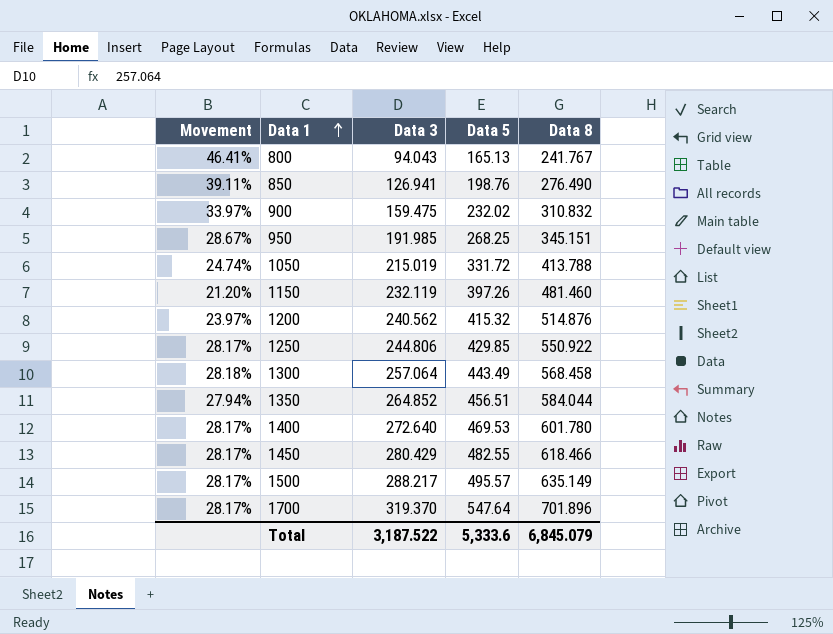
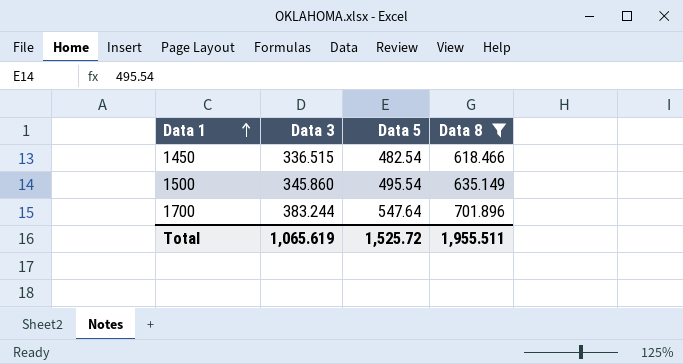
filter: none -> Data 8 >= 618.466
column Movement | formula: ([Data 8] - [Data 5]) / [Data 5] -> none
1450 | Data 3: 280.429 -> 336.515
1450 | Data 5: 482.55 -> 482.54
1500 | Data 3: 288.217 -> 345.860
1500 | Data 5: 495.57 -> 495.54
1700 | Data 3: 319.370 -> 383.244
Total | Data 3: 3,187.522 -> 1,065.619
Total | Data 5: 5,333.6 -> 1,525.72
Total | Data 8: 6,845.079 -> 1,955.511

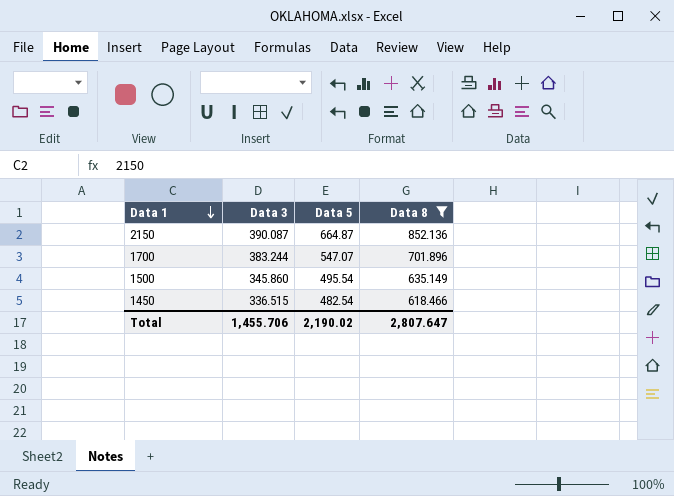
row order: Data 1 ascending -> Data 1 descending
row 2150: none -> 390.087 | 664.87 | 852.136
1700 | Data 5: 547.64 -> 547.07
Total | Data 3: 1,065.619 -> 1,455.706
Total | Data 5: 1,525.72 -> 2,190.02
Total | Data 8: 1,955.511 -> 2,807.647

